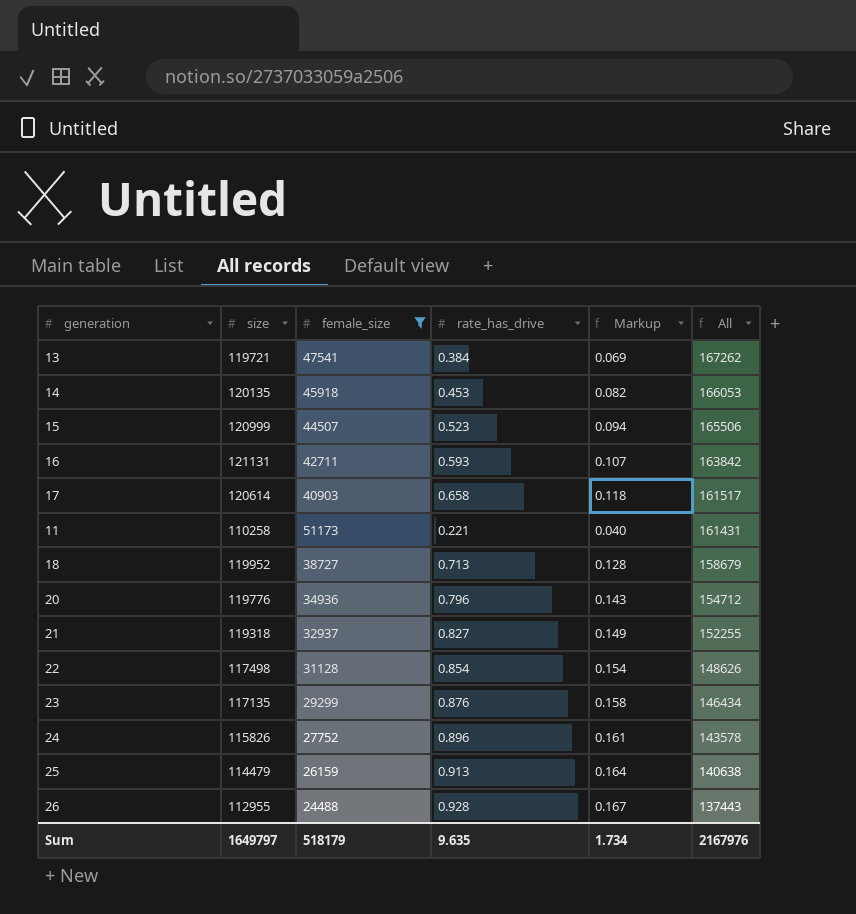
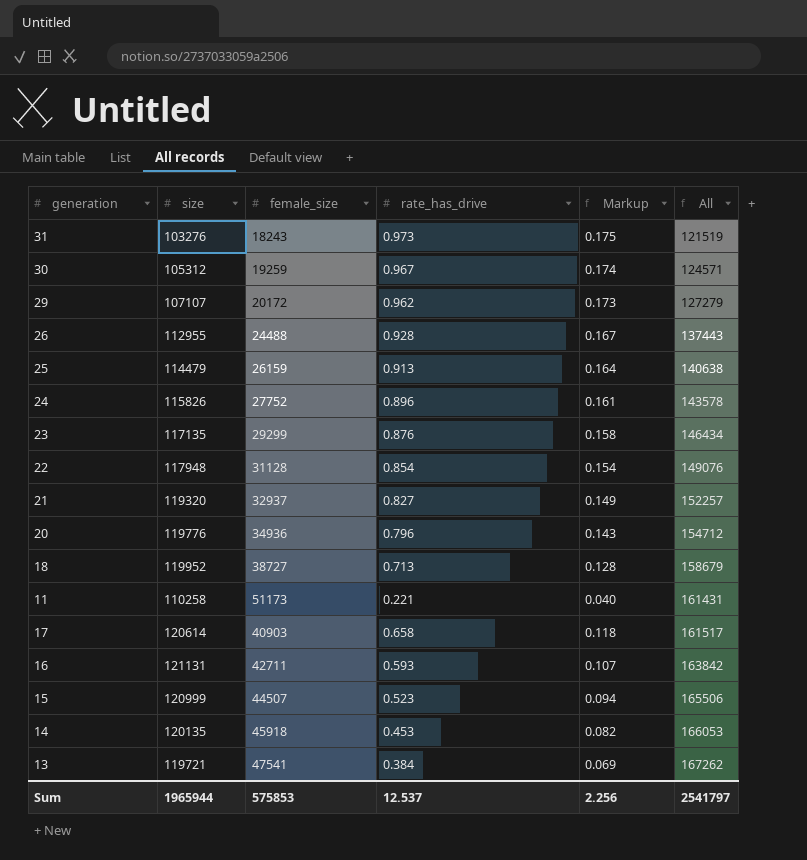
filter: female_size >= 24488 -> none
row order: All descending -> All ascending
22 | size: 117498 -> 117948
22 | All: 148626 -> 149076
21 | size: 119318 -> 119320
21 | All: 152255 -> 152257
Sum | size: 1649797 -> 1965944
Sum | female_size: 518179 -> 575853
Sum | rate_has_drive: 9.635 -> 12.537
Sum | Markup: 1.734 -> 2.256
Sum | All: 2167976 -> 2541797

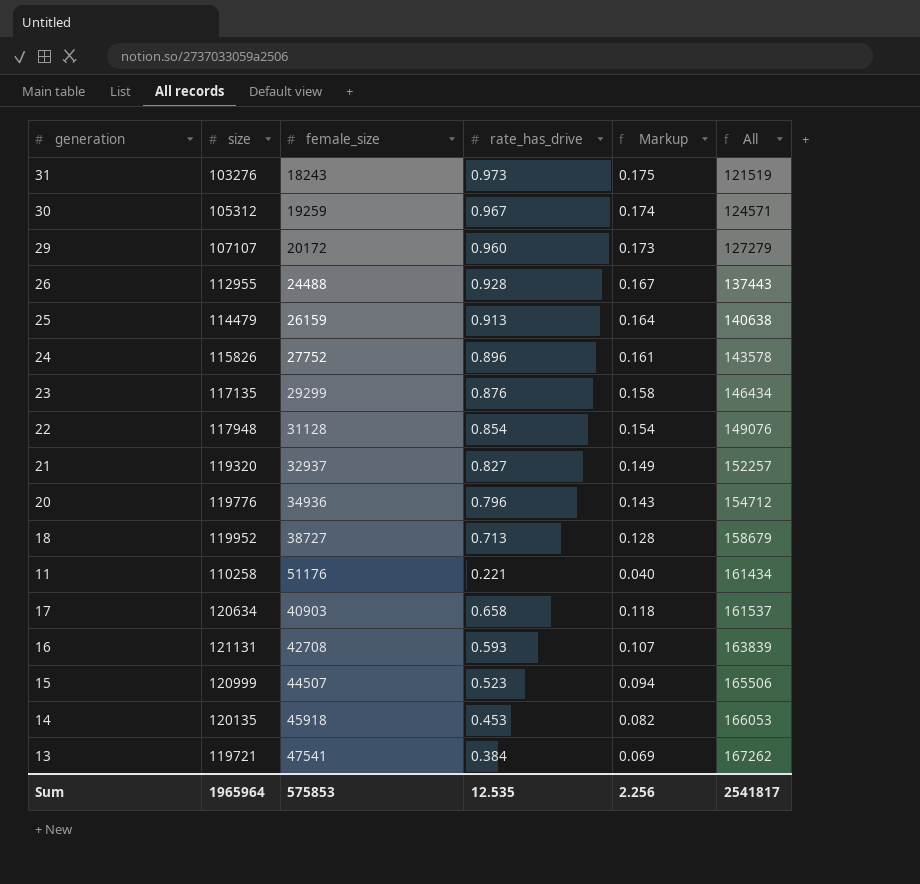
29 | rate_has_drive: 0.962 -> 0.960
11 | female_size: 51173 -> 51176
11 | All: 161431 -> 161434
17 | size: 120614 -> 120634
17 | All: 161517 -> 161537
16 | female_size: 42711 -> 42708
16 | All: 163842 -> 163839
Sum | size: 1965944 -> 1965964
Sum | rate_has_drive: 12.537 -> 12.535
Sum | All: 2541797 -> 2541817

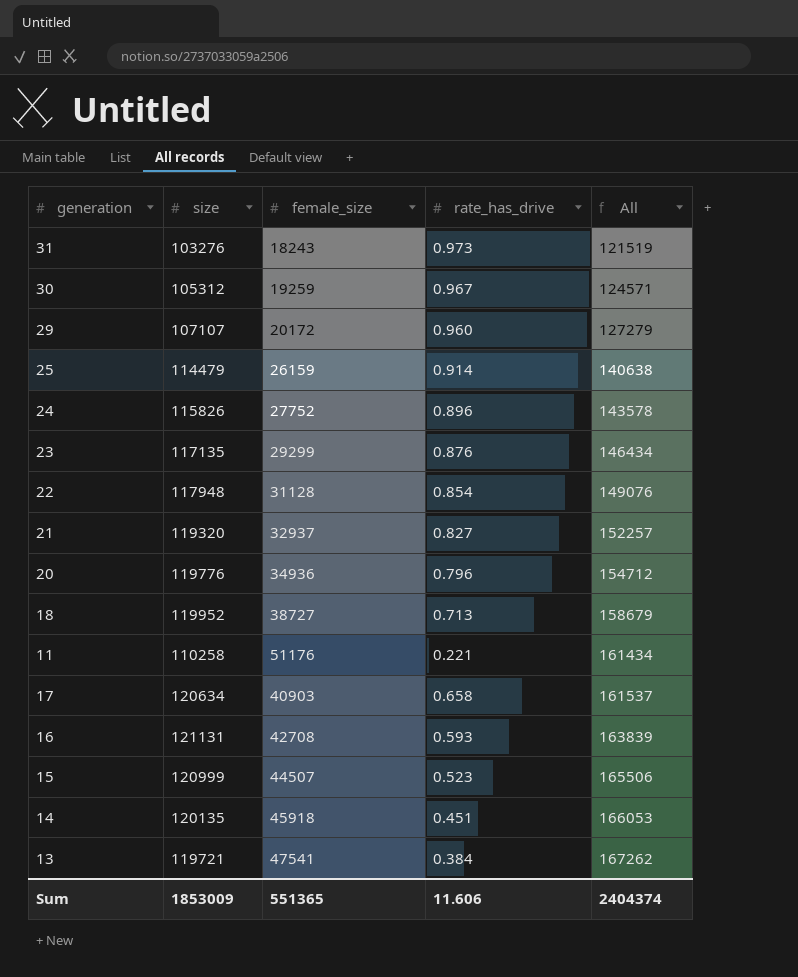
column Markup | formula: [rate_has_drive] * 0.18 -> none
row 26: 112955 | 24488 | 0.928 | 0.167 | 137443 -> none
25 | rate_has_drive: 0.913 -> 0.914
14 | rate_has_drive: 0.453 -> 0.451
Sum | size: 1965964 -> 1853009
Sum | female_size: 575853 -> 551365
Sum | rate_has_drive: 12.535 -> 11.606
Sum | All: 2541817 -> 2404374

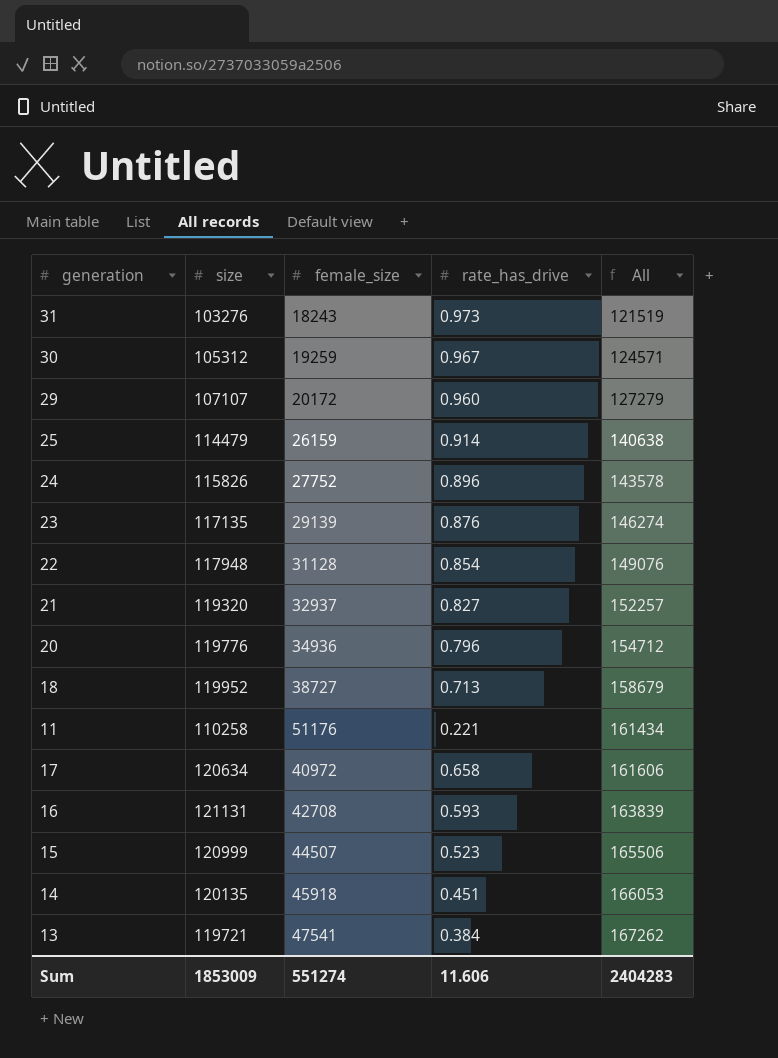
23 | female_size: 29299 -> 29139
23 | All: 146434 -> 146274
17 | female_size: 40903 -> 40972
17 | All: 161537 -> 161606
Sum | female_size: 551365 -> 551274
Sum | All: 2404374 -> 2404283

